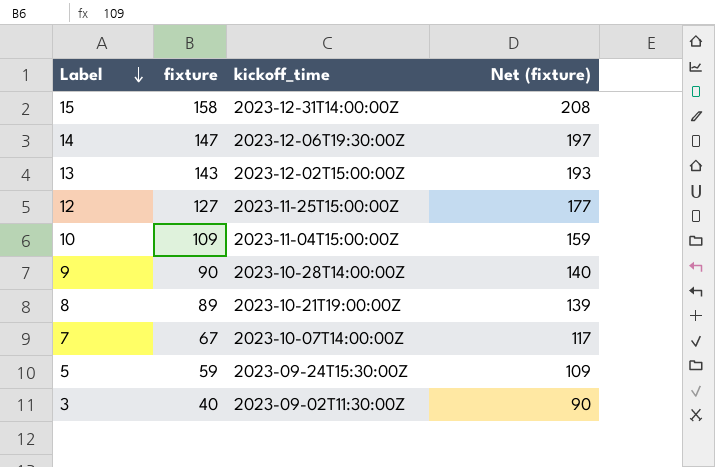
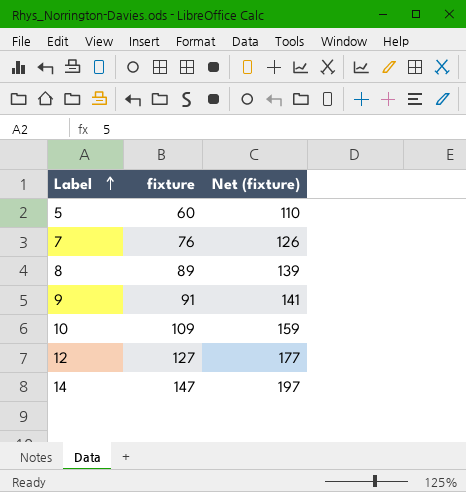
row order: Label descending -> Label ascending
column kickoff_time | position: 3 -> none
row 15: 158 | 2023-12-31T14:00:00Z | 208 -> none
row 13: 143 | 2023-12-02T15:00:00Z | 193 -> none
row 3: 40 | 2023-09-02T11:30:00Z | 90 -> none
5 | fixture: 59 -> 60
5 | Net (fixture): 109 -> 110
7 | fixture: 67 -> 76
7 | Net (fixture): 117 -> 126
9 | fixture: 90 -> 91
9 | Net (fixture): 140 -> 141

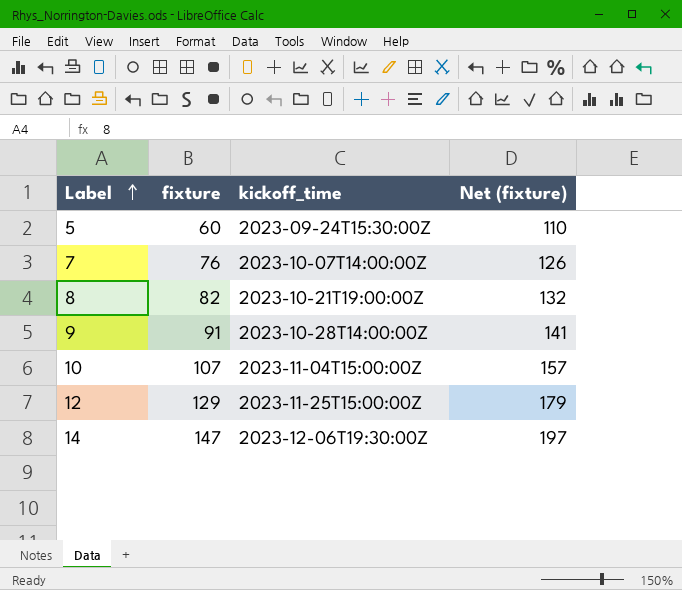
column kickoff_time | position: none -> 3
8 | fixture: 89 -> 82
8 | Net (fixture): 139 -> 132
10 | fixture: 109 -> 107
10 | Net (fixture): 159 -> 157
12 | fixture: 127 -> 129
12 | Net (fixture): 177 -> 179

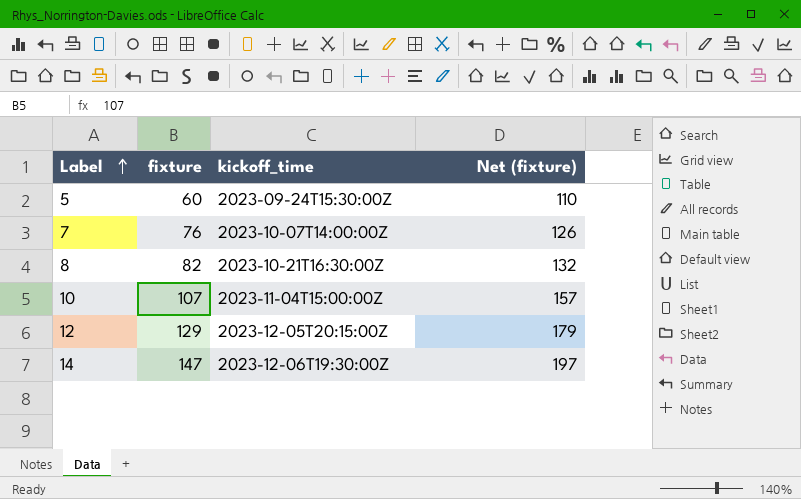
row 9: 91 | 2023-10-28T14:00:00Z | 141 -> none
8 | kickoff_time: 2023-10-21T19:00:00Z -> 2023-10-21T16:30:00Z
12 | kickoff_time: 2023-11-25T15:00:00Z -> 2023-12-05T20:15:00Z

